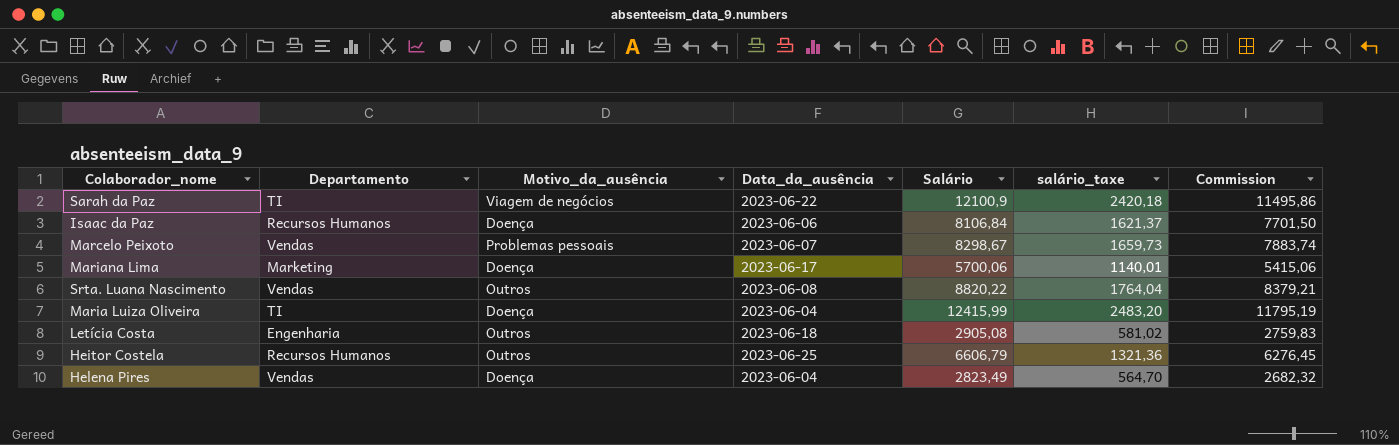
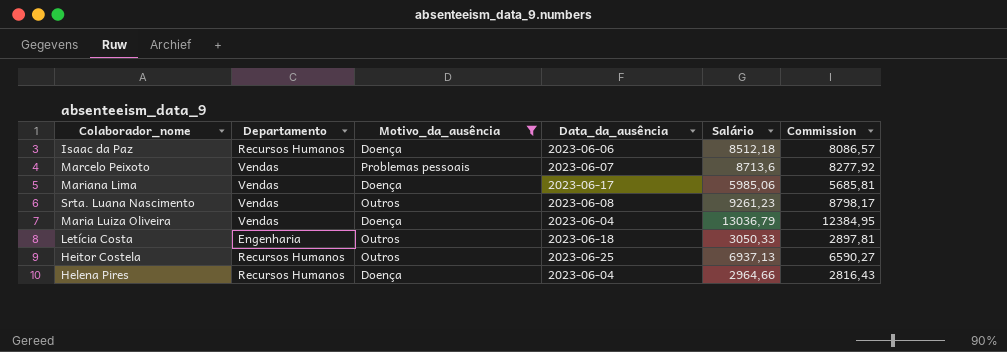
filter: none -> Motivo_da_ausência != Viagem de negócios
column salário_taxe | formula: [Salário] * 0,2 -> none
Isaac da Paz | Salário: 8106,84 -> 8512,18
Isaac da Paz | Commission: 7701,50 -> 8086,57
Marcelo Peixoto | Salário: 8298,67 -> 8713,6
Marcelo Peixoto | Commission: 7883,74 -> 8277,92
Mariana Lima | Departamento: Marketing -> Vendas
Mariana Lima | Salário: 5700,06 -> 5985,06
Mariana Lima | Commission: 5415,06 -> 5685,81
Srta. Luana Nascimento | Salário: 8820,22 -> 9261,23
Srta. Luana Nascimento | Commission: 8379,21 -> 8798,17
Maria Luiza Oliveira | Departamento: TI -> Vendas
Maria Luiza Oliveira | Salário: 12415,99 -> 13036,79
Maria Luiza Oliveira | Commission: 11795,19 -> 12384,95
Letícia Costa | Salário: 2905,08 -> 3050,33
Letícia Costa | Commission: 2759,83 -> 2897,81
Heitor Costela | Salário: 6606,79 -> 6937,13
Heitor Costela | Commission: 6276,45 -> 6590,27
Helena Pires | Departamento: Vendas -> Recursos Humanos
Helena Pires | Salário: 2823,49 -> 2964,66
Helena Pires | Commission: 2682,32 -> 2816,43

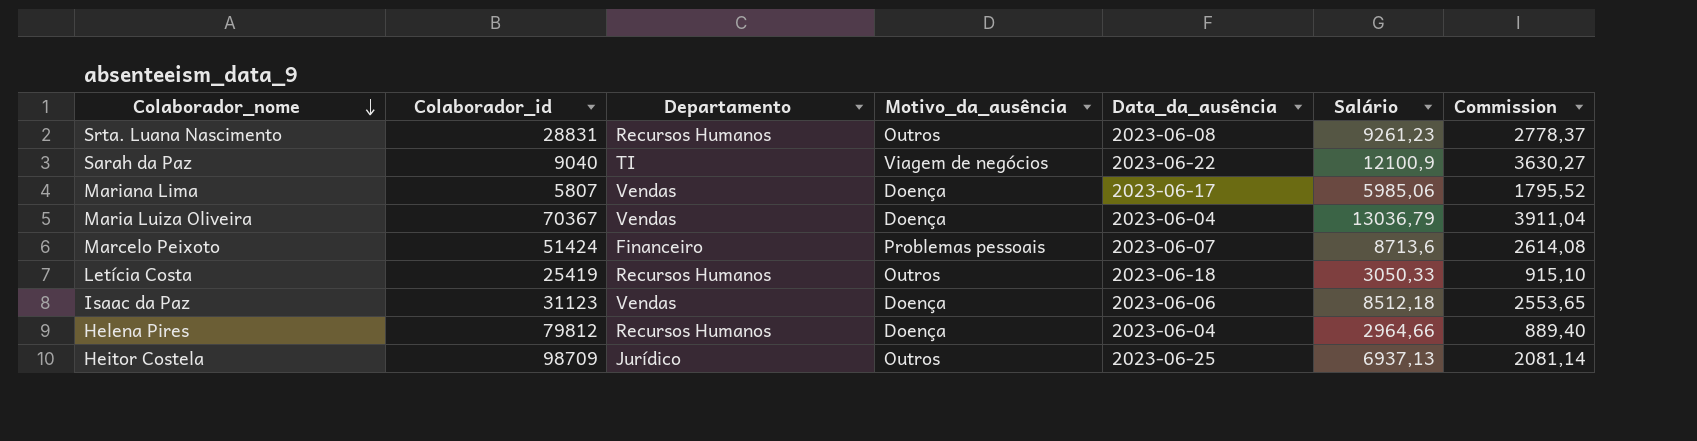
filter: Motivo_da_ausência != Viagem de negócios -> none
row order: none -> Colaborador_nome descending
column Colaborador_id | position: none -> 2
column Commission | formula: [Salário] * 0,95 -> [Salário] * 0,3
Srta. Luana Nascimento | Departamento: Vendas -> Recursos Humanos
Marcelo Peixoto | Departamento: Vendas -> Financeiro
Letícia Costa | Departamento: Engenharia -> Recursos Humanos
Isaac da Paz | Departamento: Recursos Humanos -> Vendas
Heitor Costela | Departamento: Recursos Humanos -> Jurídico

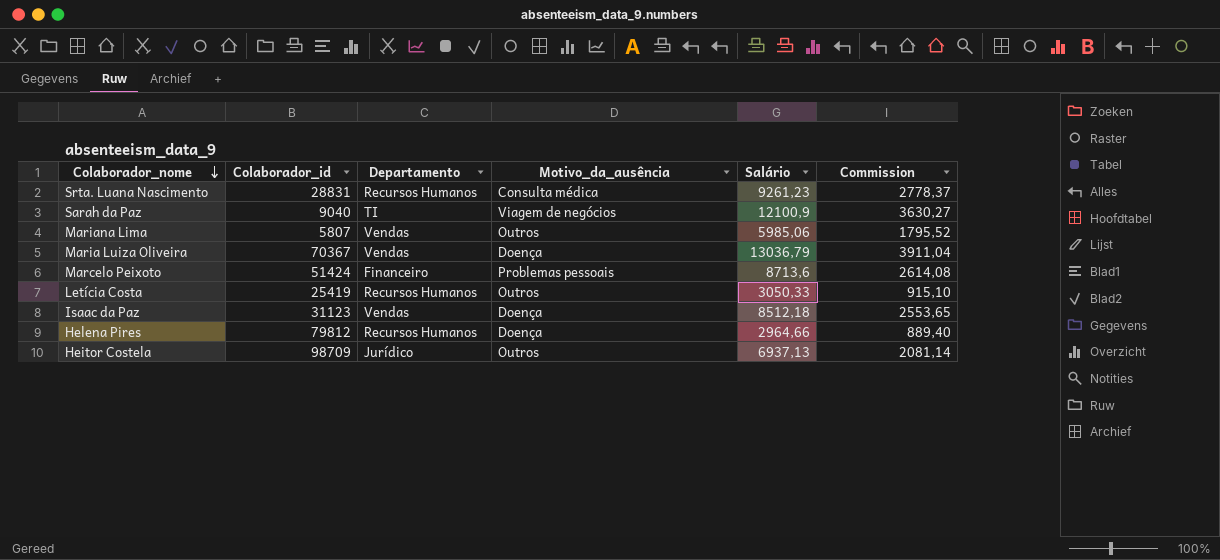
column Data_da_ausência | position: 5 -> none
Srta. Luana Nascimento | Motivo_da_ausência: Outros -> Consulta médica
Mariana Lima | Motivo_da_ausência: Doença -> Outros

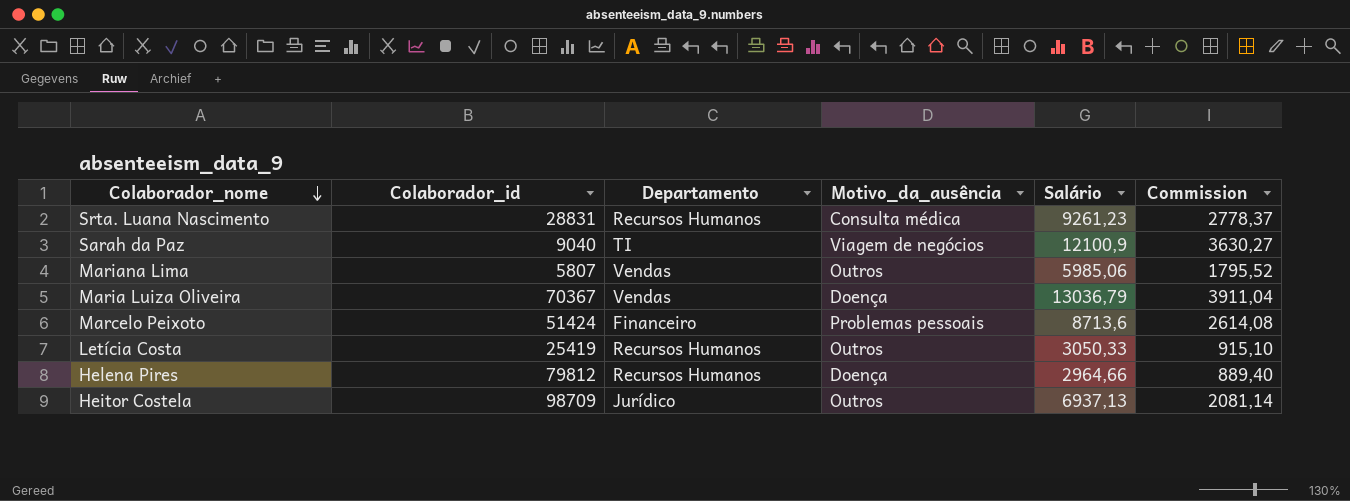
row Isaac da Paz: 31123 | Vendas | Doença | 8512,18 | 2553,65 -> none

